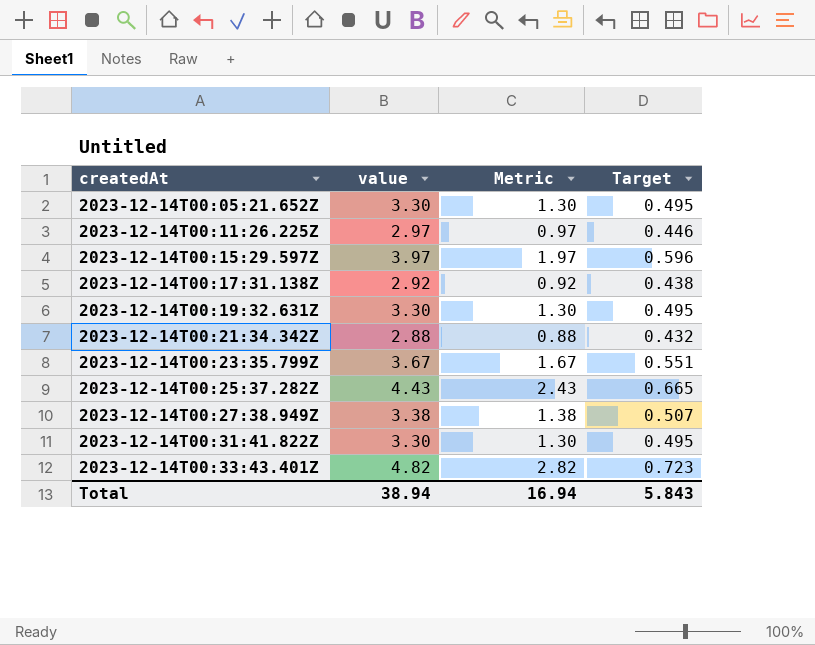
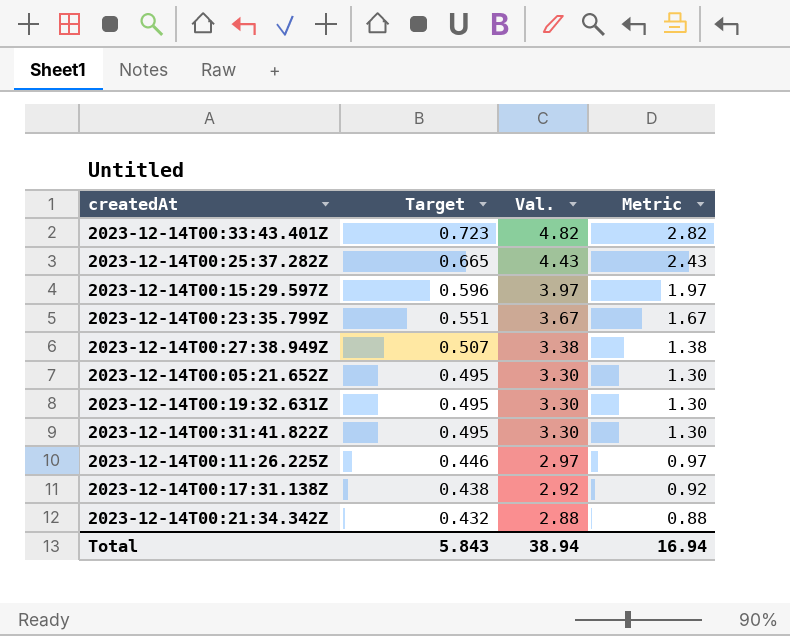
row order: createdAt ascending -> Target descending
column Target | position: 4 -> 2
column name: value -> Val.

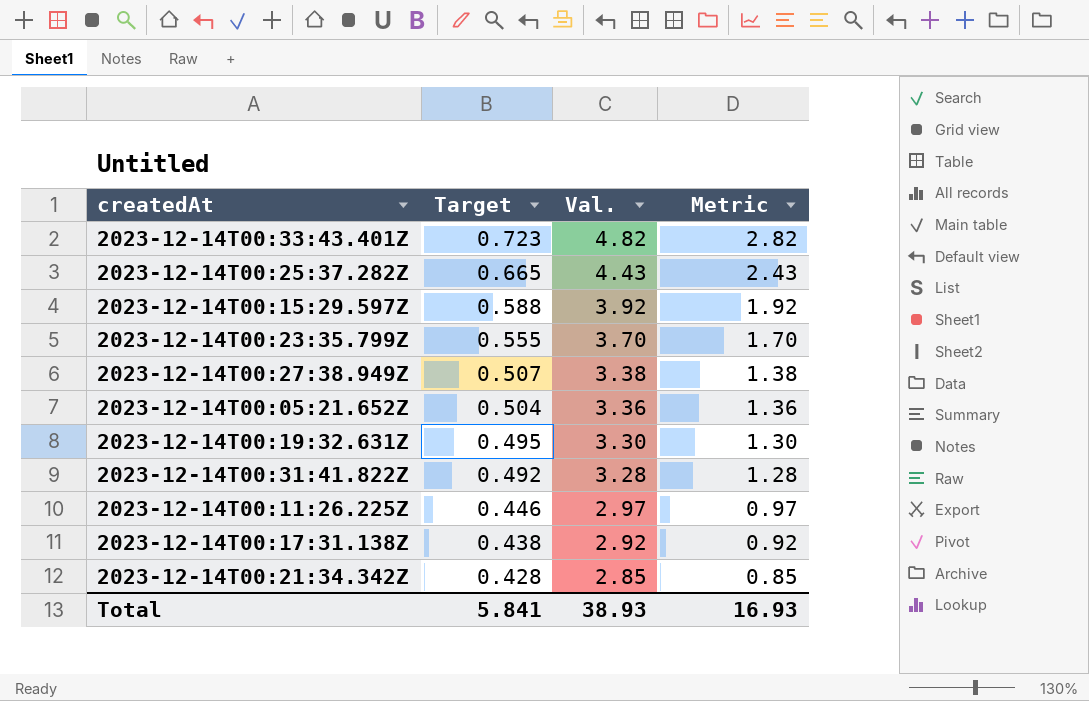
2023-12-14T00:15:29.597Z | Target: 0.596 -> 0.588
2023-12-14T00:15:29.597Z | Val.: 3.97 -> 3.92
2023-12-14T00:15:29.597Z | Metric: 1.97 -> 1.92
2023-12-14T00:23:35.799Z | Target: 0.551 -> 0.555
2023-12-14T00:23:35.799Z | Val.: 3.67 -> 3.70
2023-12-14T00:23:35.799Z | Metric: 1.67 -> 1.70
2023-12-14T00:05:21.652Z | Target: 0.495 -> 0.504
2023-12-14T00:05:21.652Z | Val.: 3.30 -> 3.36
2023-12-14T00:05:21.652Z | Metric: 1.30 -> 1.36
2023-12-14T00:31:41.822Z | Target: 0.495 -> 0.492
2023-12-14T00:31:41.822Z | Val.: 3.30 -> 3.28
2023-12-14T00:31:41.822Z | Metric: 1.30 -> 1.28
2023-12-14T00:21:34.342Z | Target: 0.432 -> 0.428
2023-12-14T00:21:34.342Z | Val.: 2.88 -> 2.85
2023-12-14T00:21:34.342Z | Metric: 0.88 -> 0.85
Total | Target: 5.843 -> 5.841
Total | Val.: 38.94 -> 38.93
Total | Metric: 16.94 -> 16.93

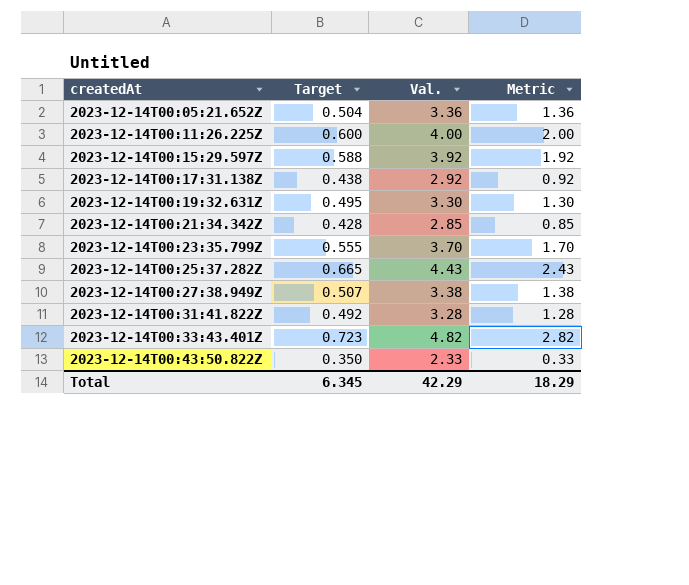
row order: Target descending -> createdAt ascending
2023-12-14T00:11:26.225Z | Target: 0.446 -> 0.600
2023-12-14T00:11:26.225Z | Val.: 2.97 -> 4.00
2023-12-14T00:11:26.225Z | Metric: 0.97 -> 2.00
row 2023-12-14T00:43:50.822Z: none -> 0.350 | 2.33 | 0.33
Total | Target: 5.841 -> 6.345
Total | Val.: 38.93 -> 42.29
Total | Metric: 16.93 -> 18.29

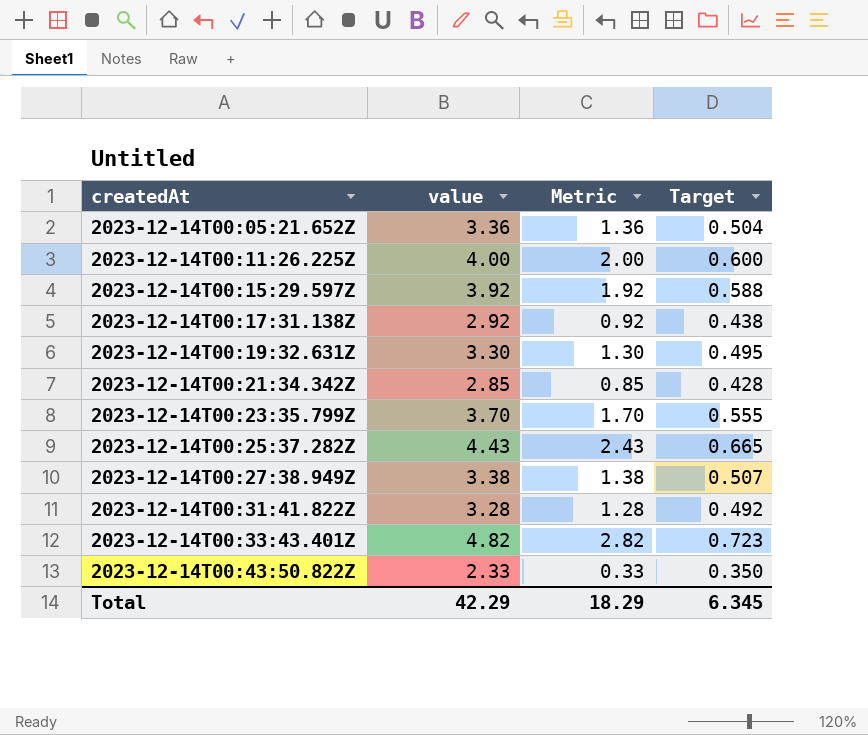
column name: Val. -> value
column Target | position: 2 -> 4

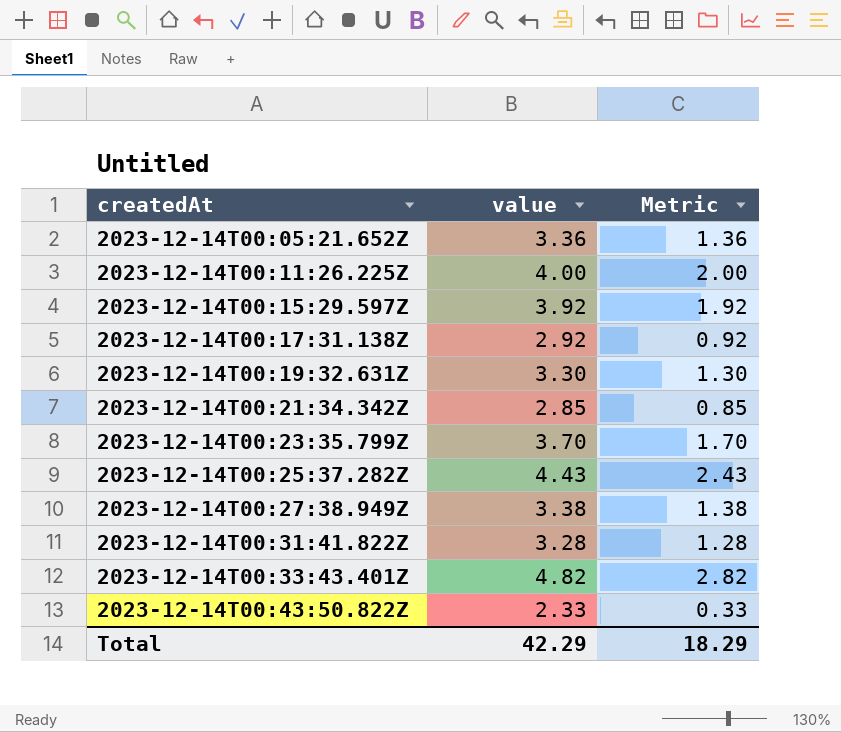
column Target | formula: [value] * 0.15 -> none

